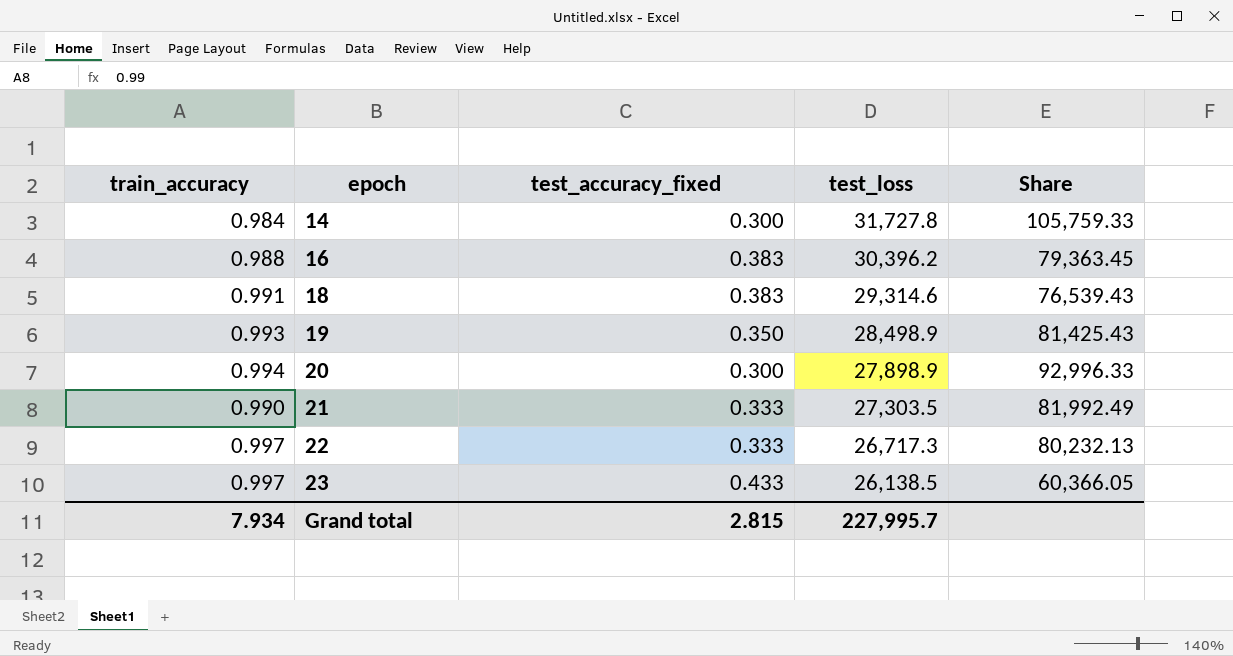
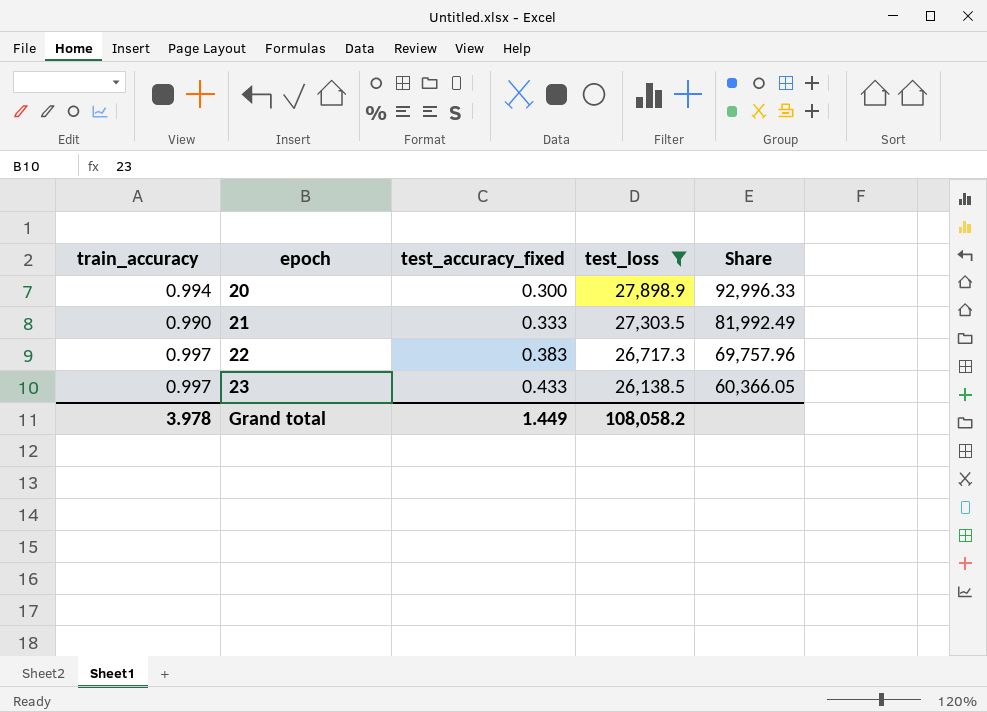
filter: none -> test_loss <= 27,898.9
22 | test_accuracy_fixed: 0.333 -> 0.383
22 | Share: 80,232.13 -> 69,757.96
Grand total | train_accuracy: 7.934 -> 3.978
Grand total | test_accuracy_fixed: 2.815 -> 1.449
Grand total | test_loss: 227,995.7 -> 108,058.2

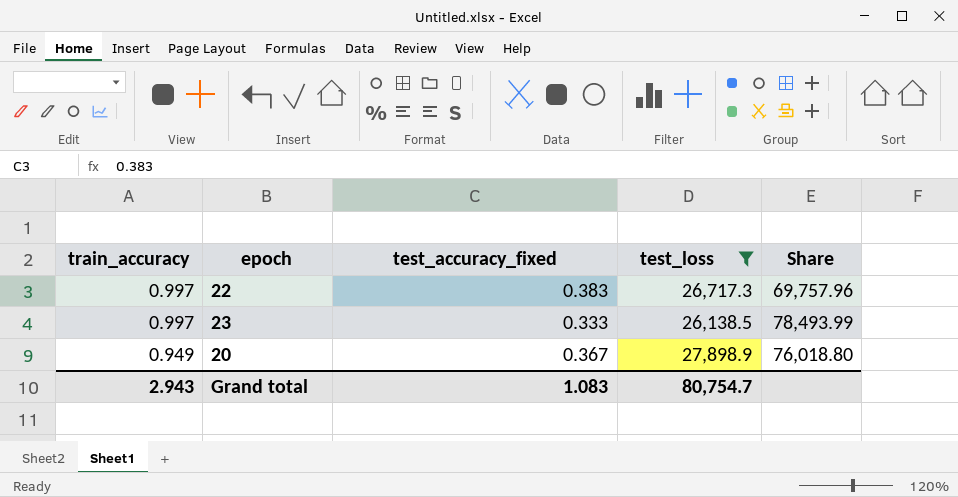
row order: epoch ascending -> train_accuracy descending
row 21: 0.990 | 0.333 | 27,303.5 | 81,992.49 -> none
23 | test_accuracy_fixed: 0.433 -> 0.333
23 | Share: 60,366.05 -> 78,493.99
20 | train_accuracy: 0.994 -> 0.949
20 | test_accuracy_fixed: 0.300 -> 0.367
20 | Share: 92,996.33 -> 76,018.80
Grand total | train_accuracy: 3.978 -> 2.943
Grand total | test_accuracy_fixed: 1.449 -> 1.083
Grand total | test_loss: 108,058.2 -> 80,754.7

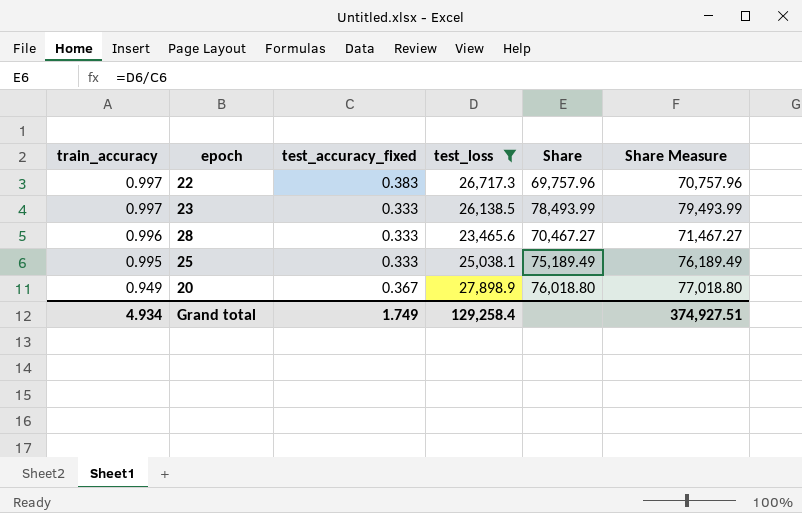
column Share Measure | formula: none -> [Share] + 1000
row 28: none -> 0.996 | 0.333 | 23,465.6 | 70,467.27 | 71,467.27
row 25: none -> 0.995 | 0.333 | 25,038.1 | 75,189.49 | 76,189.49
Grand total | train_accuracy: 2.943 -> 4.934
Grand total | test_accuracy_fixed: 1.083 -> 1.749
Grand total | test_loss: 80,754.7 -> 129,258.4

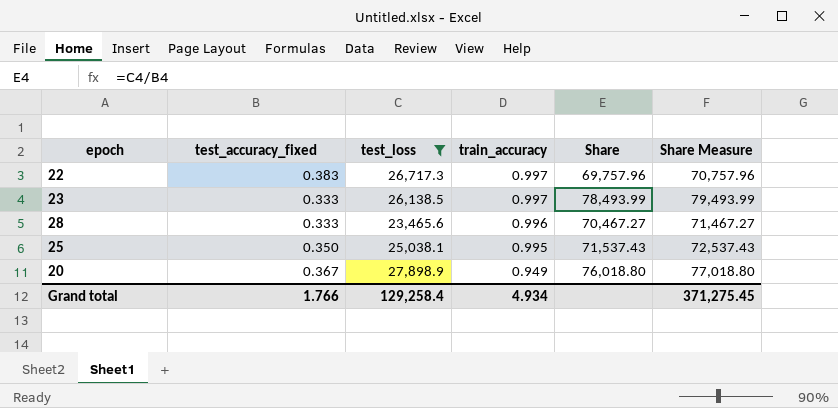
column train_accuracy | position: 1 -> 4
25 | test_accuracy_fixed: 0.333 -> 0.350
25 | Share: 75,189.49 -> 71,537.43
25 | Share Measure: 76,189.49 -> 72,537.43
Grand total | test_accuracy_fixed: 1.749 -> 1.766
Grand total | Share Measure: 374,927.51 -> 371,275.45

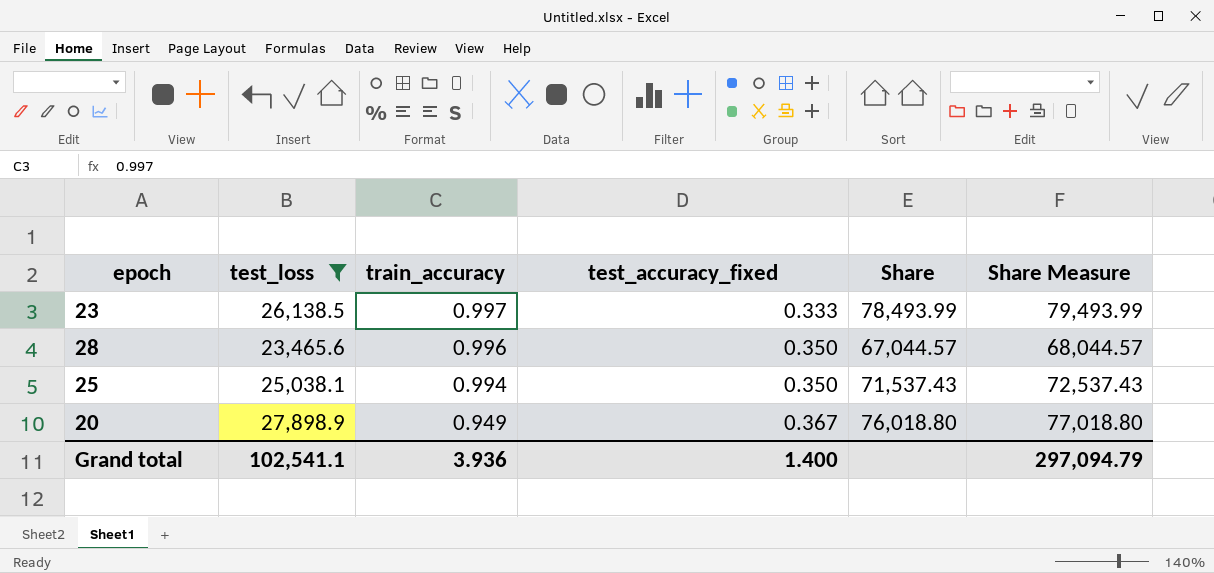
column test_accuracy_fixed | position: 2 -> 4
row 22: 0.383 | 26,717.3 | 0.997 | 69,757.96 | 70,757.96 -> none
28 | test_accuracy_fixed: 0.333 -> 0.350
28 | Share: 70,467.27 -> 67,044.57
28 | Share Measure: 71,467.27 -> 68,044.57
25 | train_accuracy: 0.995 -> 0.994
Grand total | test_loss: 129,258.4 -> 102,541.1
Grand total | train_accuracy: 4.934 -> 3.936
Grand total | test_accuracy_fixed: 1.766 -> 1.400
Grand total | Share Measure: 371,275.45 -> 297,094.79

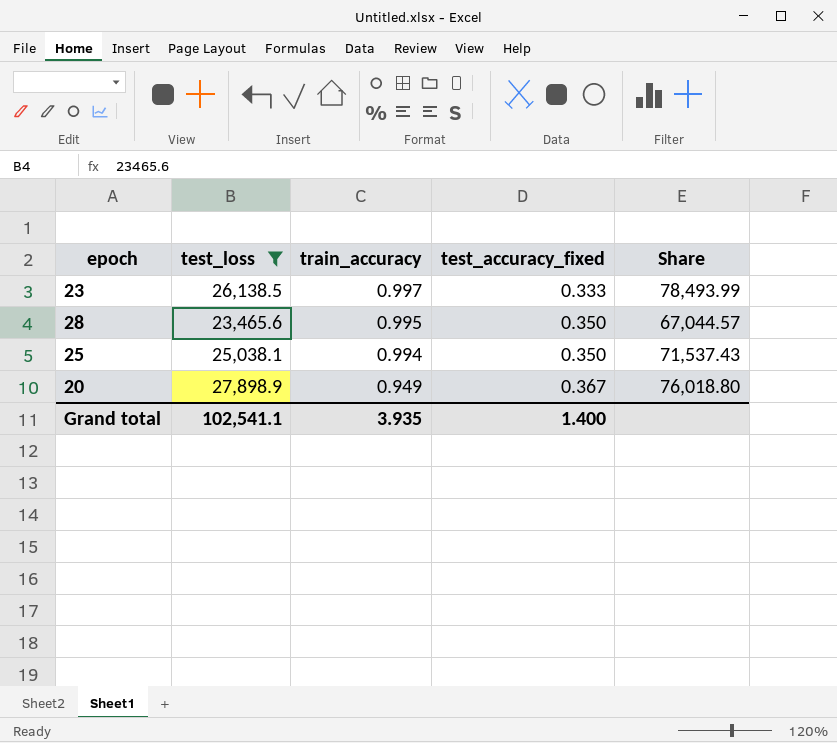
column Share Measure | formula: [Share] + 1000 -> none
28 | train_accuracy: 0.996 -> 0.995
Grand total | train_accuracy: 3.936 -> 3.935

